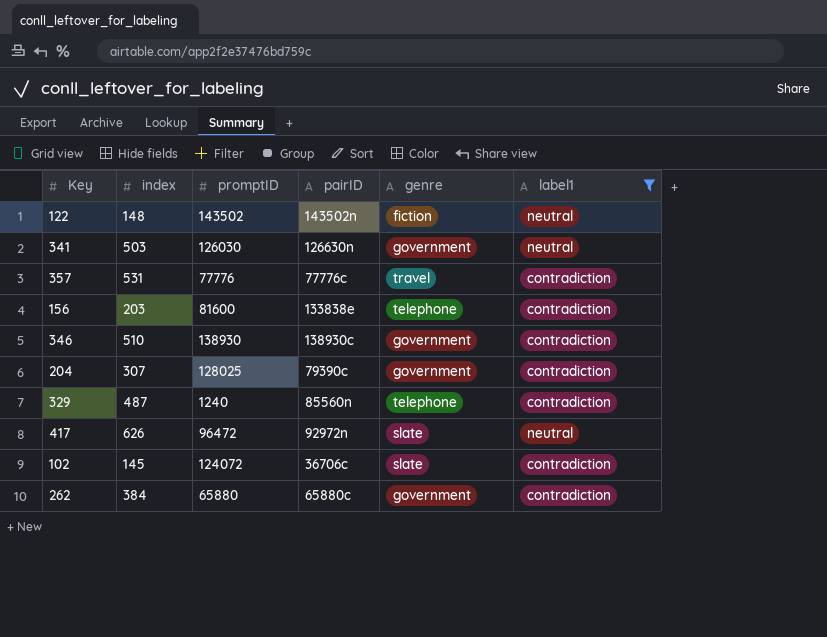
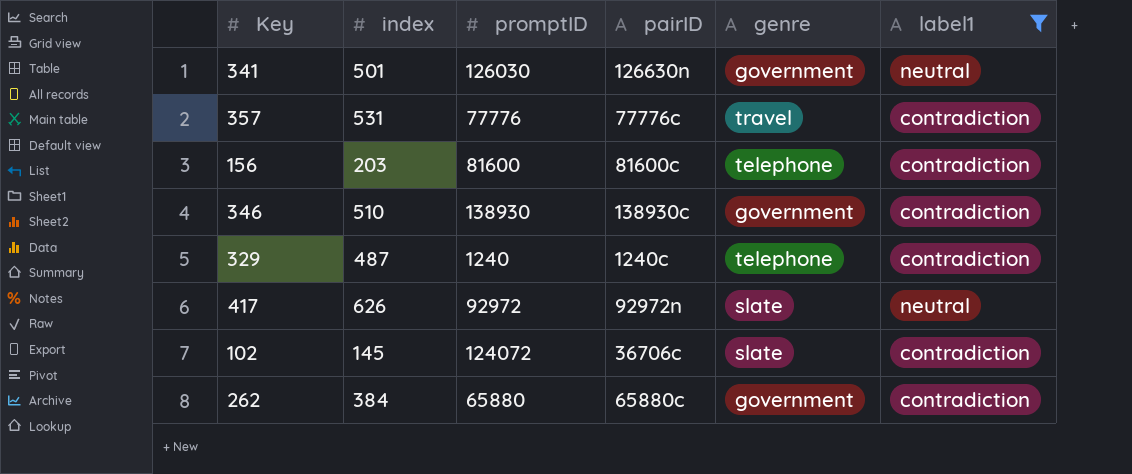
row 122: 148 | 143502 | 143502n | fiction | neutral -> none
row 204: 307 | 128025 | 79390c | government | contradiction -> none
341 | index: 503 -> 501
156 | pairID: 133838e -> 81600c
329 | pairID: 85560n -> 1240c
417 | promptID: 96472 -> 92972

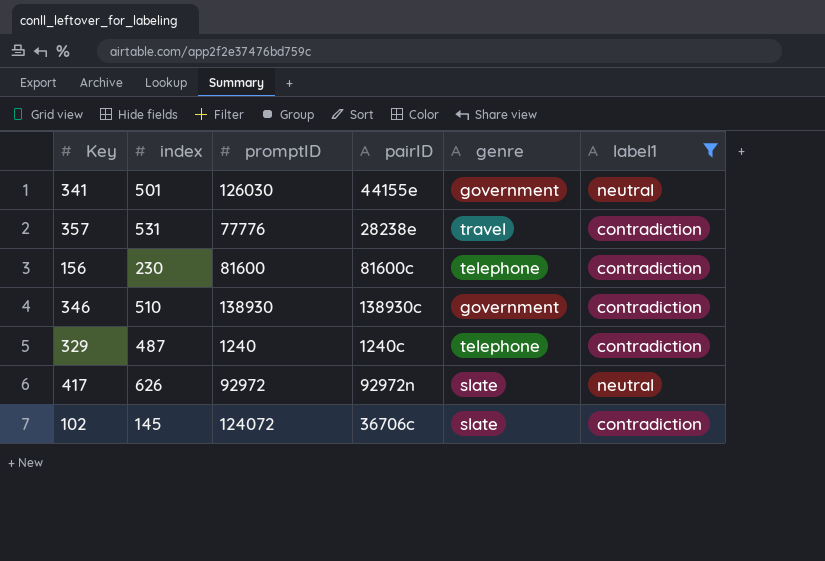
row 262: 384 | 65880 | 65880c | government | contradiction -> none
341 | pairID: 126630n -> 44155e
357 | pairID: 77776c -> 28238e
156 | index: 203 -> 230

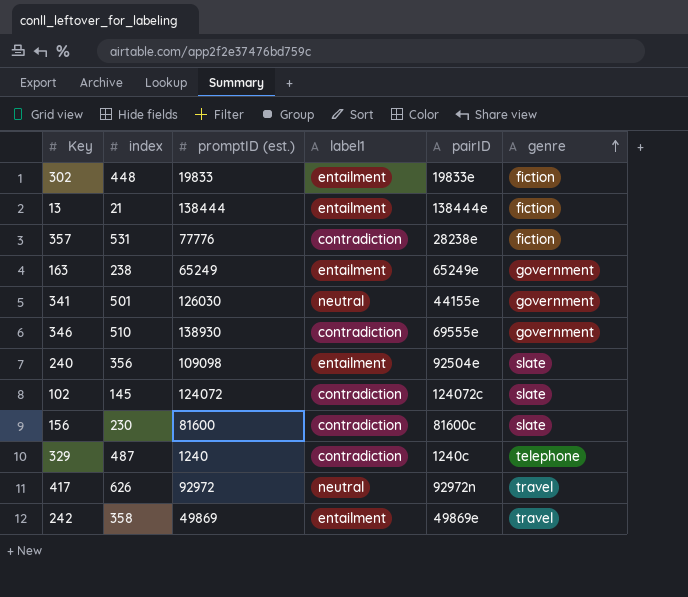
filter: label1 != entailment -> none
row order: none -> genre ascending
column name: promptID -> promptID (est.)
column label1 | position: 6 -> 4
357 | genre: travel -> fiction
346 | pairID: 138930c -> 69555e
102 | pairID: 36706c -> 124072c
156 | genre: telephone -> slate
417 | genre: slate -> travel

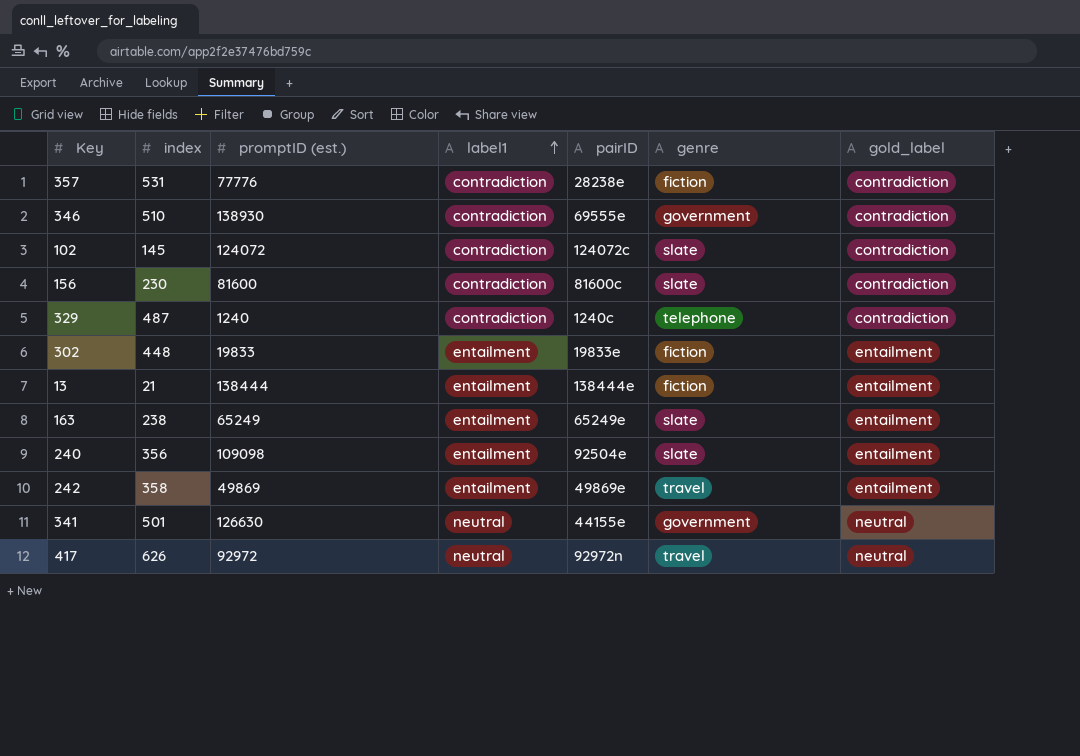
row order: genre ascending -> label1 ascending
column gold_label | position: none -> 7
163 | genre: government -> slate
341 | promptID (est.): 126030 -> 126630

